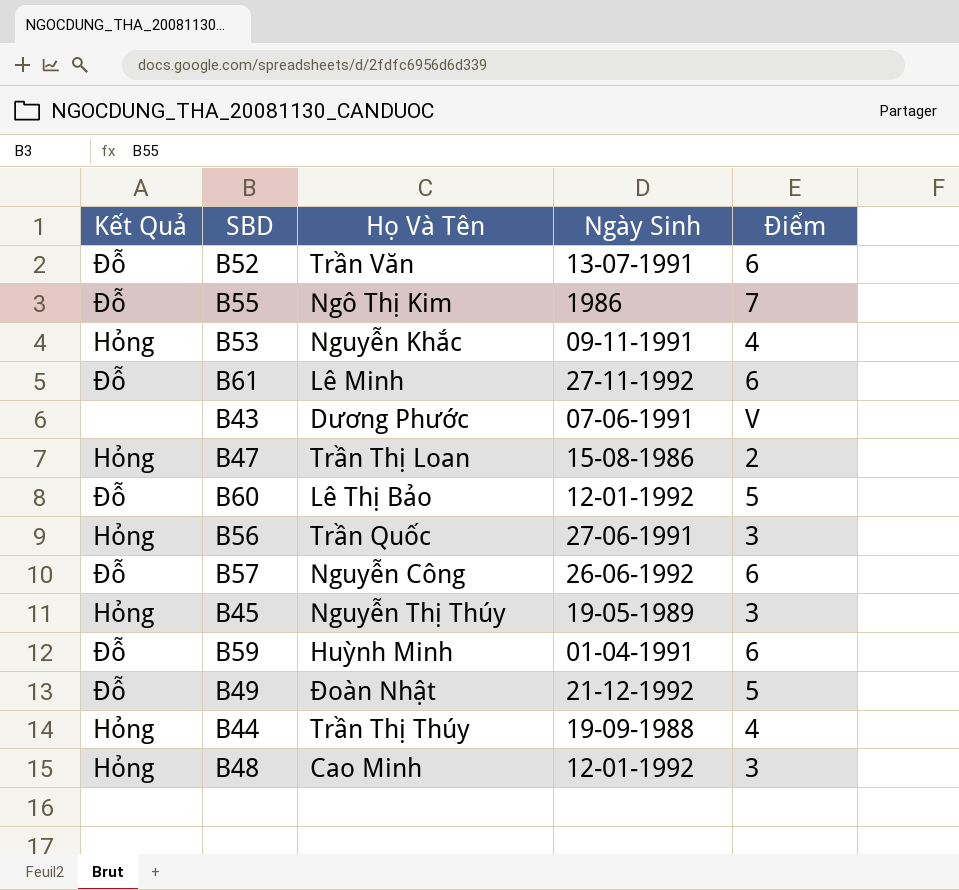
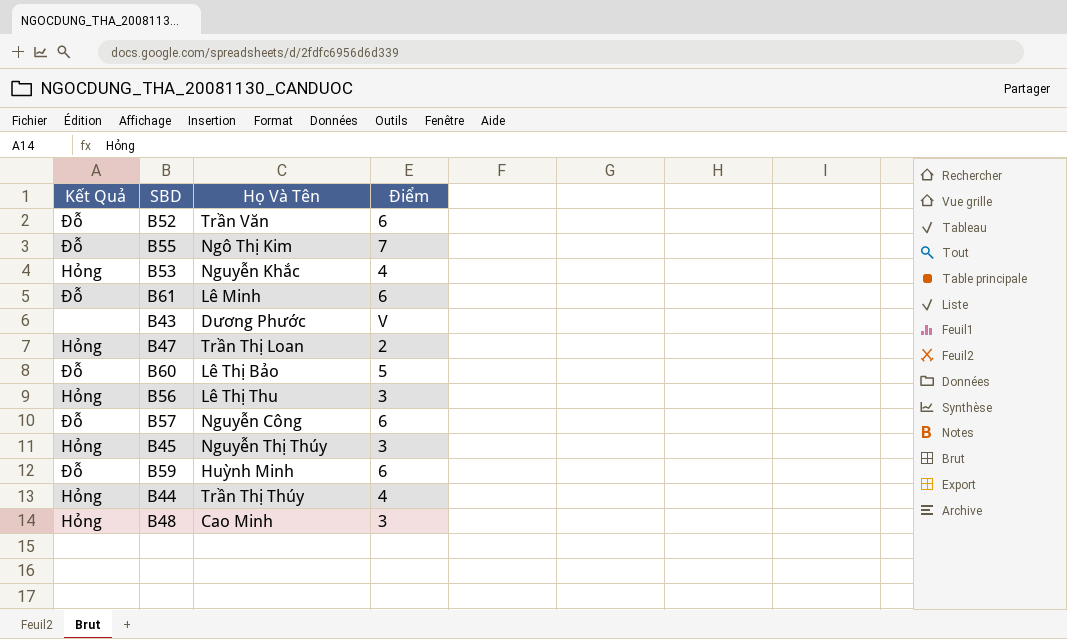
column Ngày Sinh | position: 4 -> none
row B49: Đỗ | Đoàn Nhật | 21-12-1992 | 5 -> none
B56 | Họ Và Tên: Trần Quốc -> Lê Thị Thu

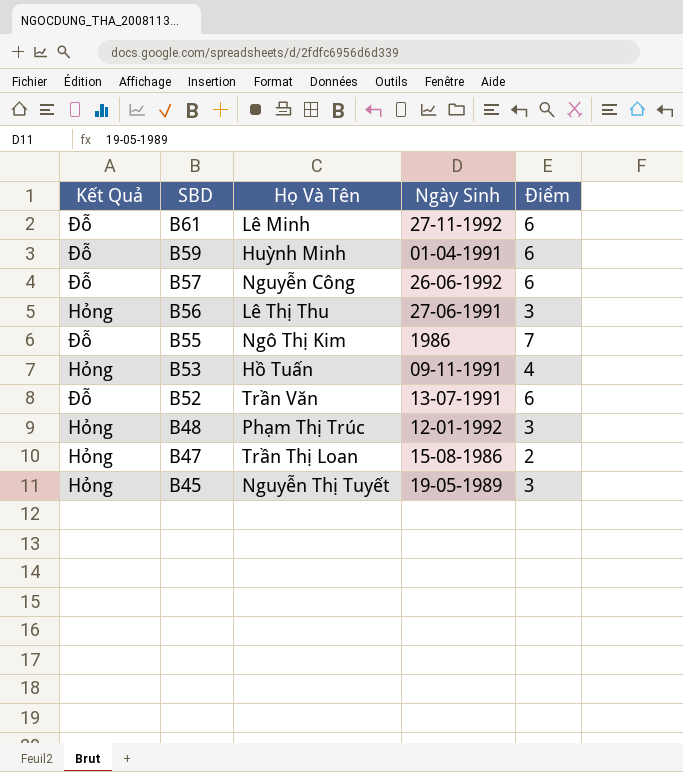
row order: none -> SBD descending
column Ngày Sinh | position: none -> 4
row B43: none | Dương Phước | V -> none
row B60: Đỗ | Lê Thị Bảo | 5 -> none
row B44: Hỏng | Trần Thị Thúy | 4 -> none
B53 | Họ Và Tên: Nguyễn Khắc -> Hồ Tuấn
B48 | Họ Và Tên: Cao Minh -> Phạm Thị Trúc
B45 | Họ Và Tên: Nguyễn Thị Thúy -> Nguyễn Thị Tuyết

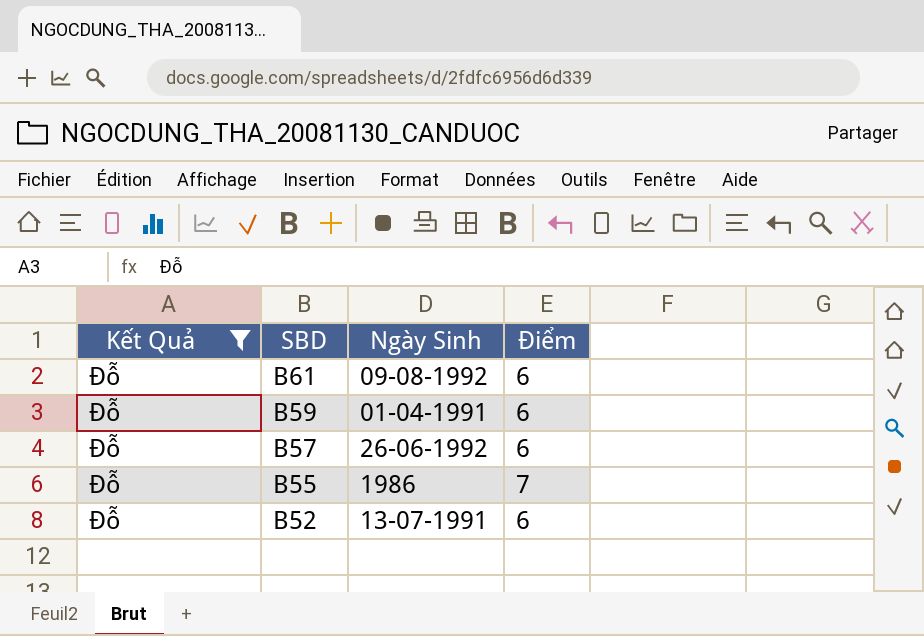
filter: none -> Kết Quả = Đỗ
column Họ Và Tên | position: 3 -> none
B61 | Ngày Sinh: 27-11-1992 -> 09-08-1992

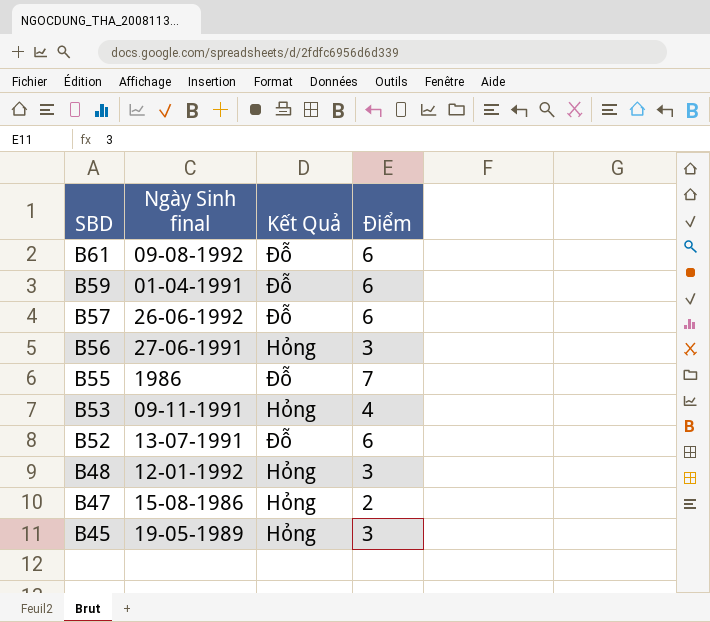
filter: Kết Quả = Đỗ -> none
column name: Ngày Sinh -> Ngày Sinh final
column Kết Quả | position: 1 -> 3

